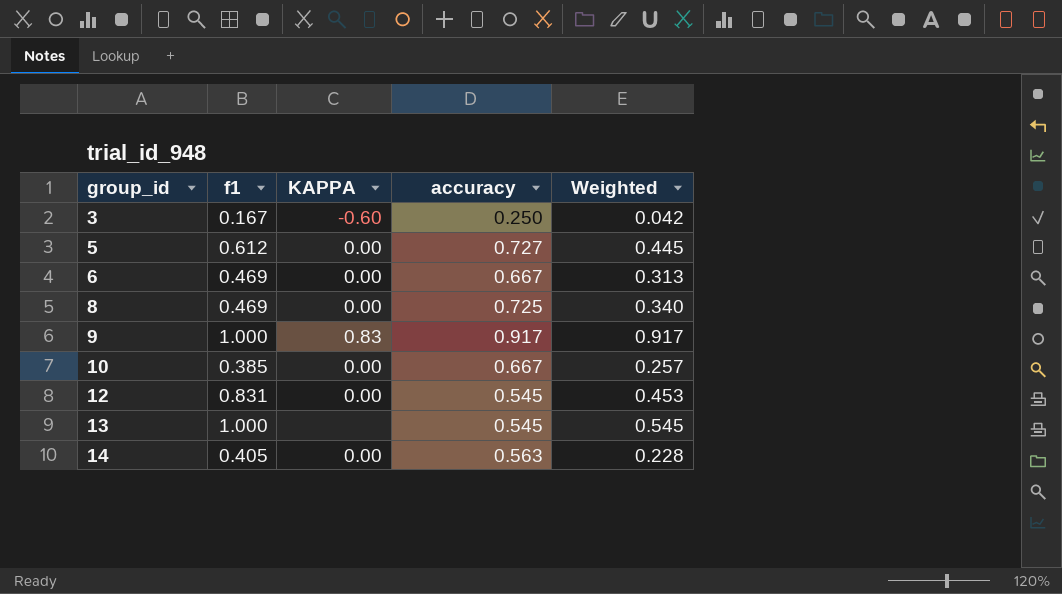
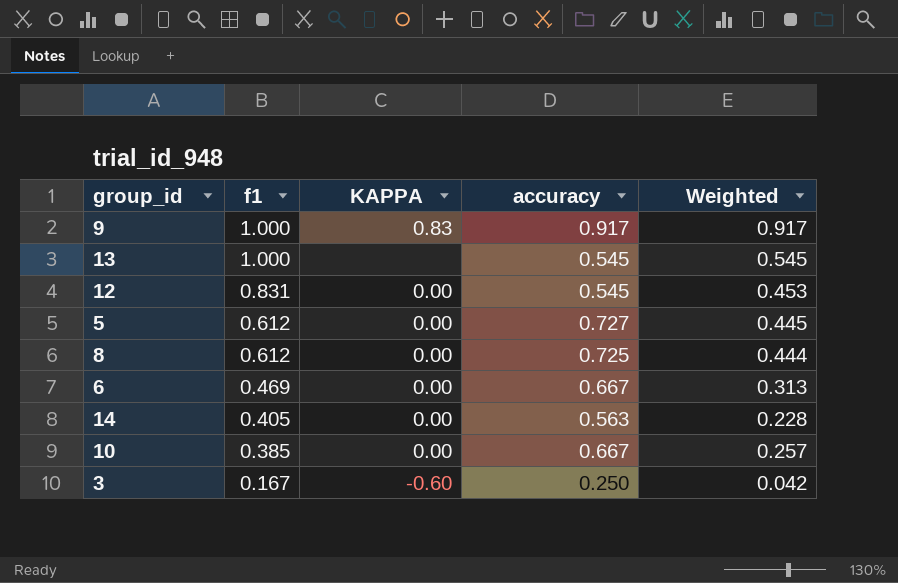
row order: group_id ascending -> f1 descending
8 | f1: 0.469 -> 0.612
8 | Weighted: 0.340 -> 0.444

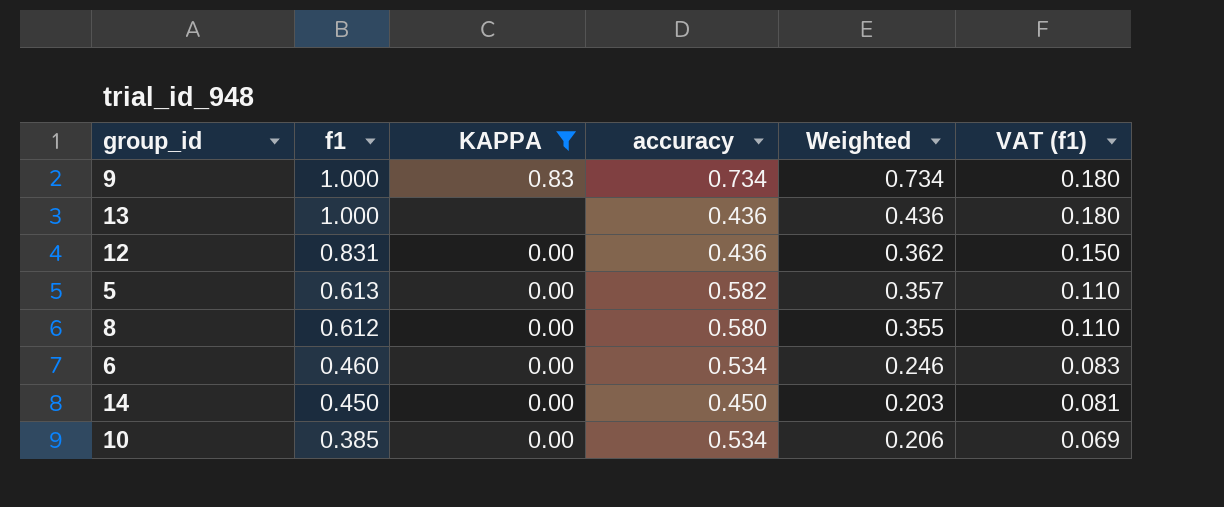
filter: none -> KAPPA != -0.60
column VAT (f1) | formula: none -> [f1] * 0.18
9 | accuracy: 0.917 -> 0.734
9 | Weighted: 0.917 -> 0.734
13 | accuracy: 0.545 -> 0.436
13 | Weighted: 0.545 -> 0.436
12 | accuracy: 0.545 -> 0.436
12 | Weighted: 0.453 -> 0.362
5 | f1: 0.612 -> 0.613
5 | accuracy: 0.727 -> 0.582
5 | Weighted: 0.445 -> 0.357
8 | accuracy: 0.725 -> 0.580
8 | Weighted: 0.444 -> 0.355
6 | f1: 0.469 -> 0.460
6 | accuracy: 0.667 -> 0.534
6 | Weighted: 0.313 -> 0.246
14 | f1: 0.405 -> 0.450
14 | accuracy: 0.563 -> 0.450
14 | Weighted: 0.228 -> 0.203
10 | accuracy: 0.667 -> 0.534
10 | Weighted: 0.257 -> 0.206

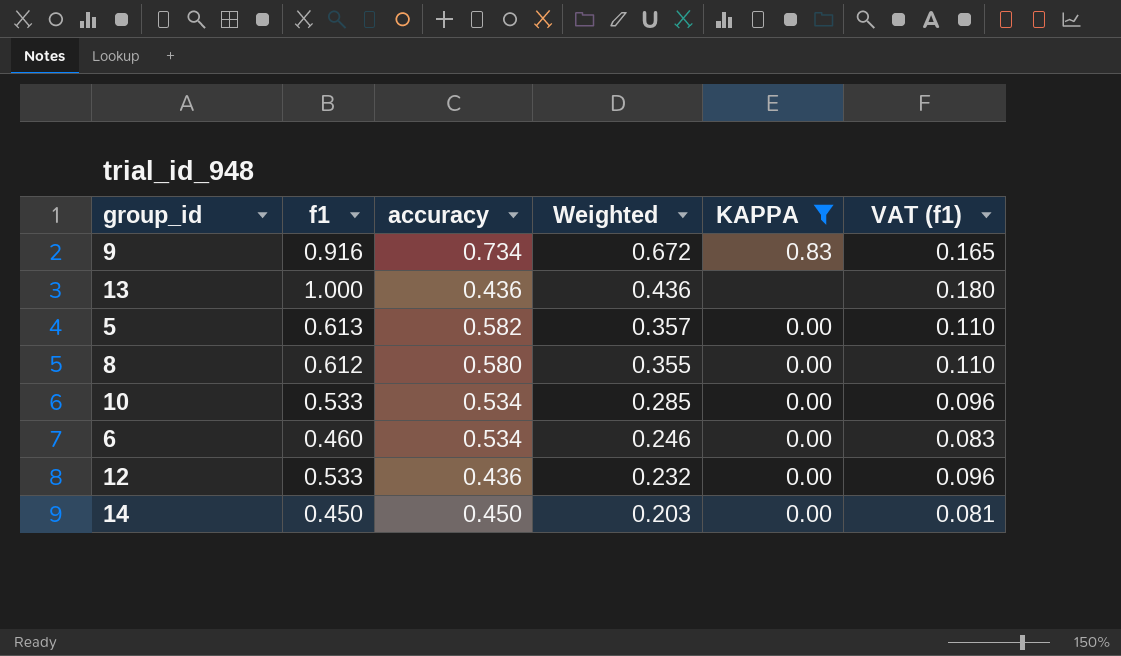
row order: f1 descending -> Weighted descending
column KAPPA | position: 3 -> 5
9 | f1: 1.000 -> 0.916
9 | Weighted: 0.734 -> 0.672
9 | VAT (f1): 0.180 -> 0.165
10 | f1: 0.385 -> 0.533
10 | Weighted: 0.206 -> 0.285
10 | VAT (f1): 0.069 -> 0.096
12 | f1: 0.831 -> 0.533
12 | Weighted: 0.362 -> 0.232
12 | VAT (f1): 0.150 -> 0.096

